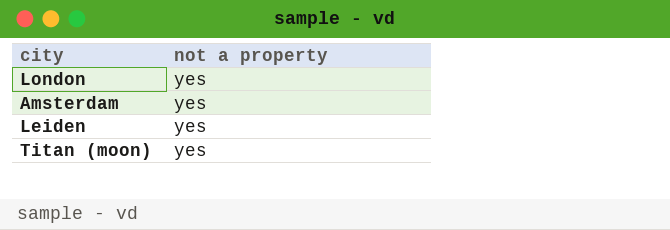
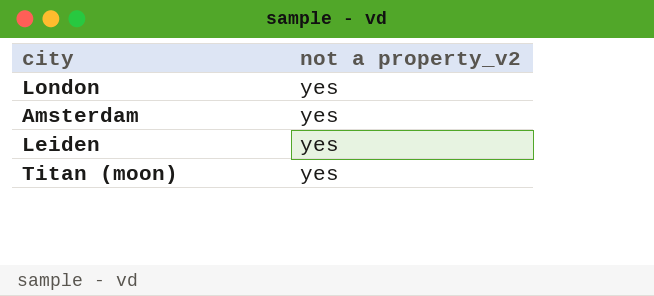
column name: not a property -> not a property_v2

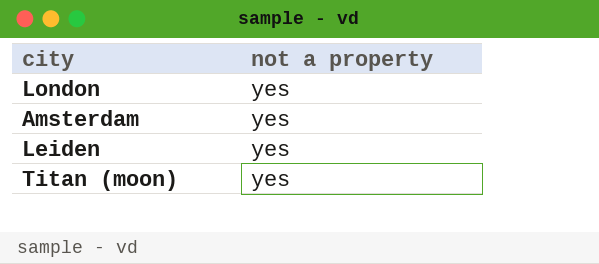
column name: not a property_v2 -> not a property

